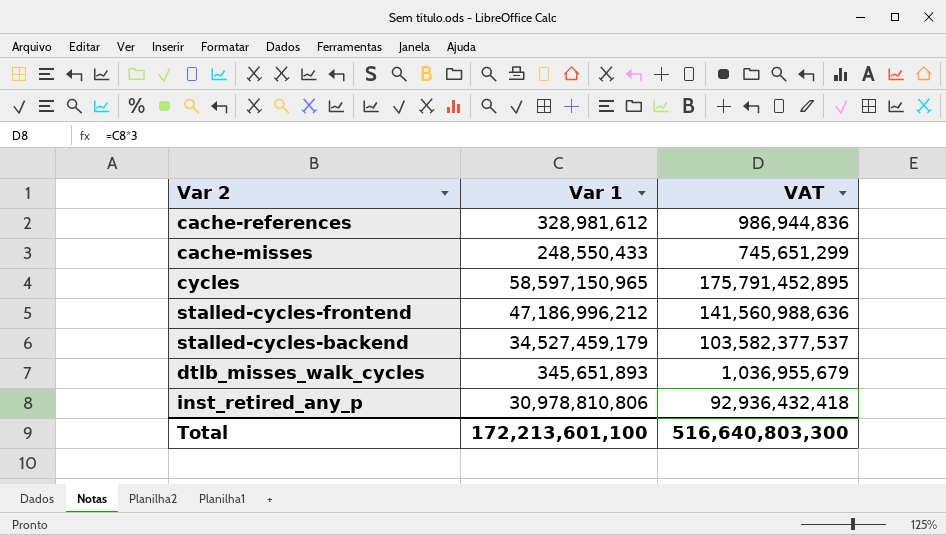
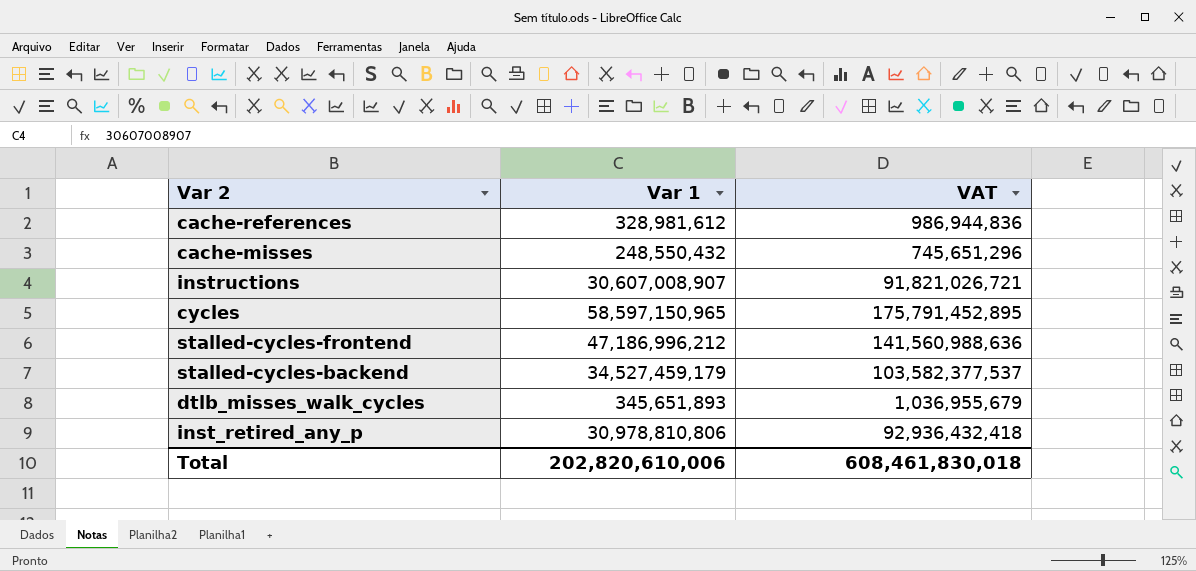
cache-misses | Var 1: 248,550,433 -> 248,550,432
cache-misses | VAT: 745,651,299 -> 745,651,296
row instructions: none -> 30,607,008,907 | 91,821,026,721
Total | Var 1: 172,213,601,100 -> 202,820,610,006
Total | VAT: 516,640,803,300 -> 608,461,830,018

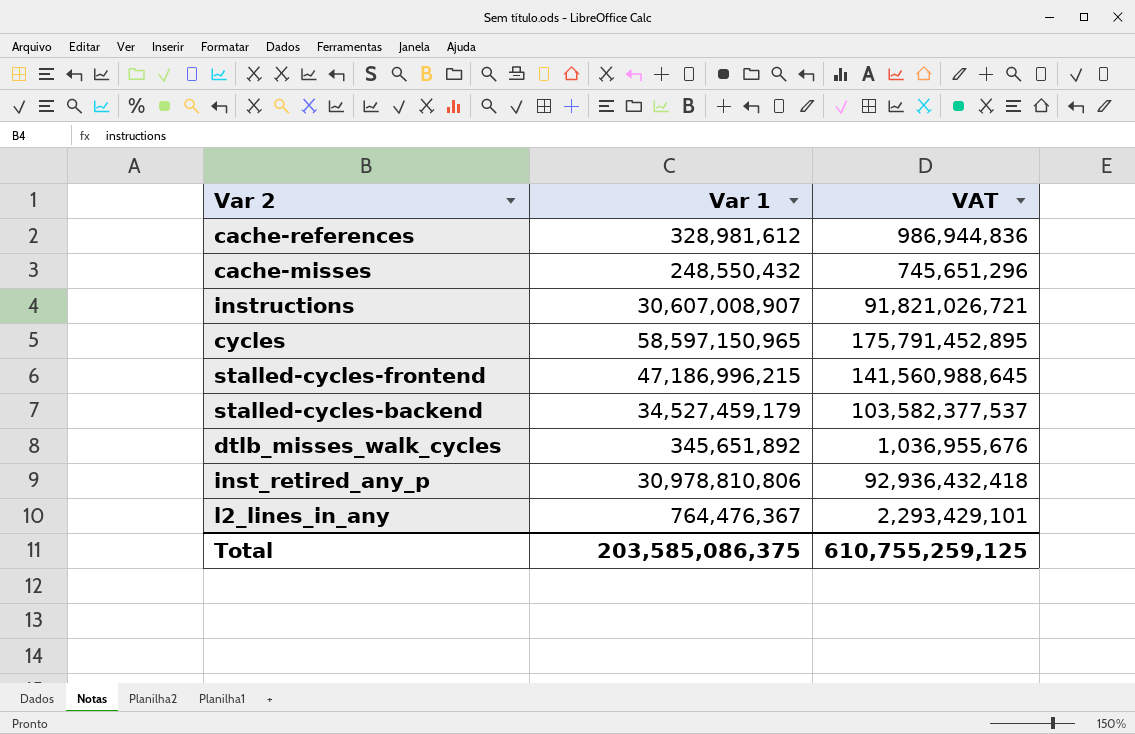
stalled-cycles-frontend | Var 1: 47,186,996,212 -> 47,186,996,215
stalled-cycles-frontend | VAT: 141,560,988,636 -> 141,560,988,645
dtlb_misses_walk_cycles | Var 1: 345,651,893 -> 345,651,892
dtlb_misses_walk_cycles | VAT: 1,036,955,679 -> 1,036,955,676
row l2_lines_in_any: none -> 764,476,367 | 2,293,429,101
Total | Var 1: 202,820,610,006 -> 203,585,086,375
Total | VAT: 608,461,830,018 -> 610,755,259,125

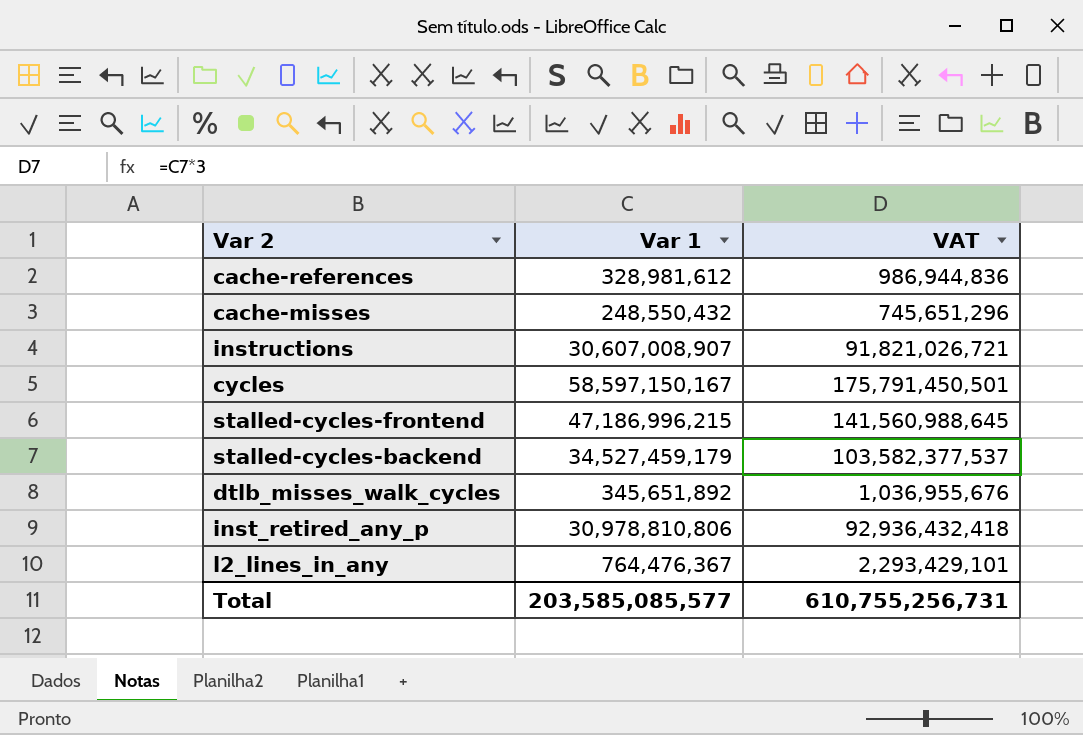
cycles | Var 1: 58,597,150,965 -> 58,597,150,167
cycles | VAT: 175,791,452,895 -> 175,791,450,501
Total | Var 1: 203,585,086,375 -> 203,585,085,577
Total | VAT: 610,755,259,125 -> 610,755,256,731

